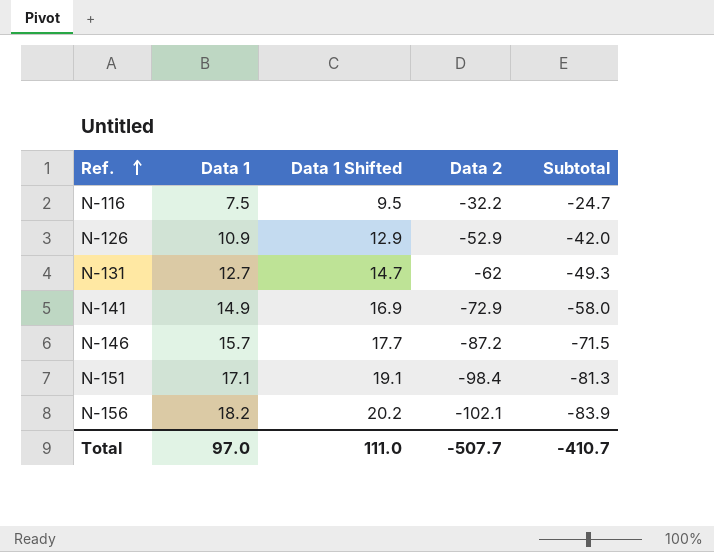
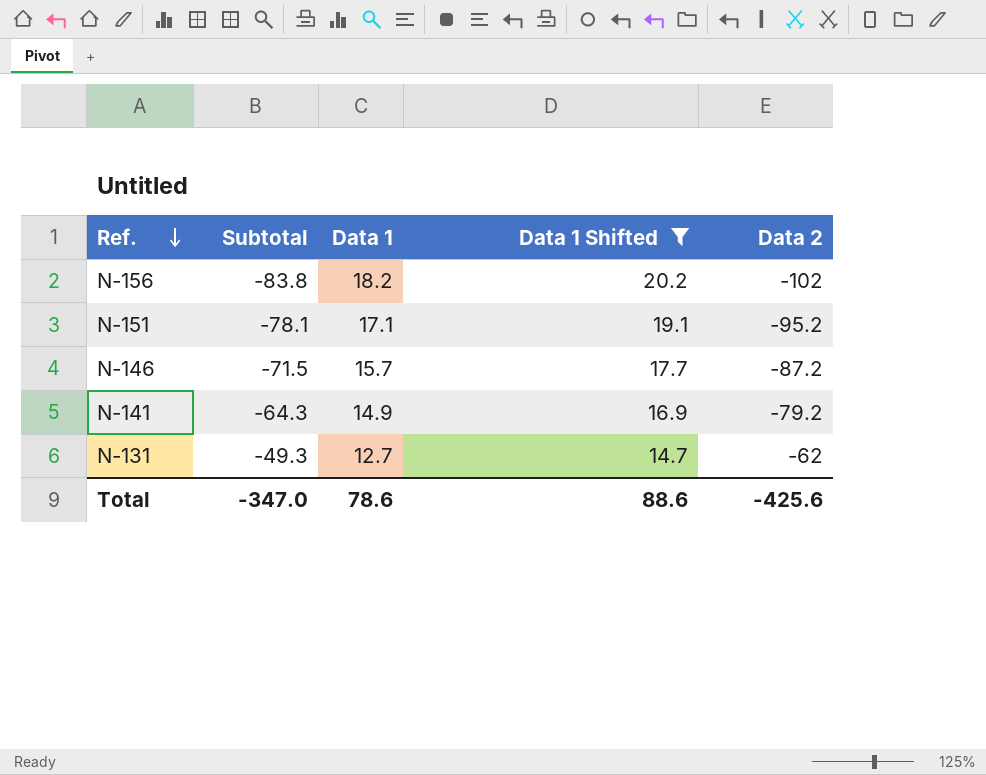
filter: none -> Data 1 Shifted >= 14.7
row order: Ref. ascending -> Ref. descending
column Subtotal | position: 5 -> 2
N-156 | Subtotal: -83.9 -> -83.8
N-156 | Data 2: -102.1 -> -102
N-151 | Subtotal: -81.3 -> -78.1
N-151 | Data 2: -98.4 -> -95.2
N-141 | Subtotal: -58.0 -> -64.3
N-141 | Data 2: -72.9 -> -79.2
Total | Subtotal: -410.7 -> -347.0
Total | Data 1: 97.0 -> 78.6
Total | Data 1 Shifted: 111.0 -> 88.6
Total | Data 2: -507.7 -> -425.6

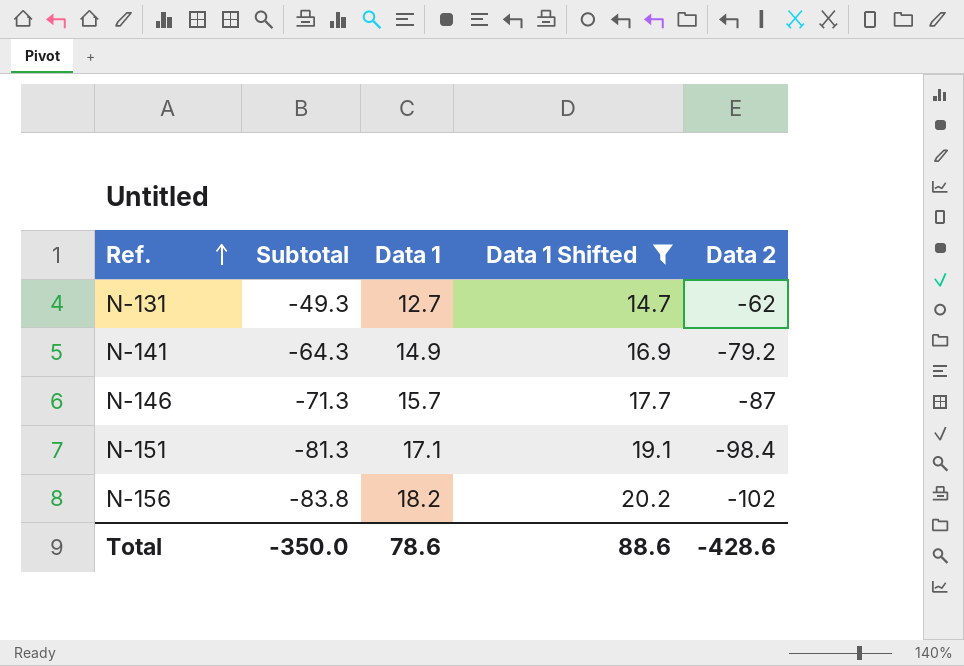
row order: Ref. descending -> Ref. ascending
N-146 | Subtotal: -71.5 -> -71.3
N-146 | Data 2: -87.2 -> -87
N-151 | Subtotal: -78.1 -> -81.3
N-151 | Data 2: -95.2 -> -98.4
Total | Subtotal: -347.0 -> -350.0
Total | Data 2: -425.6 -> -428.6

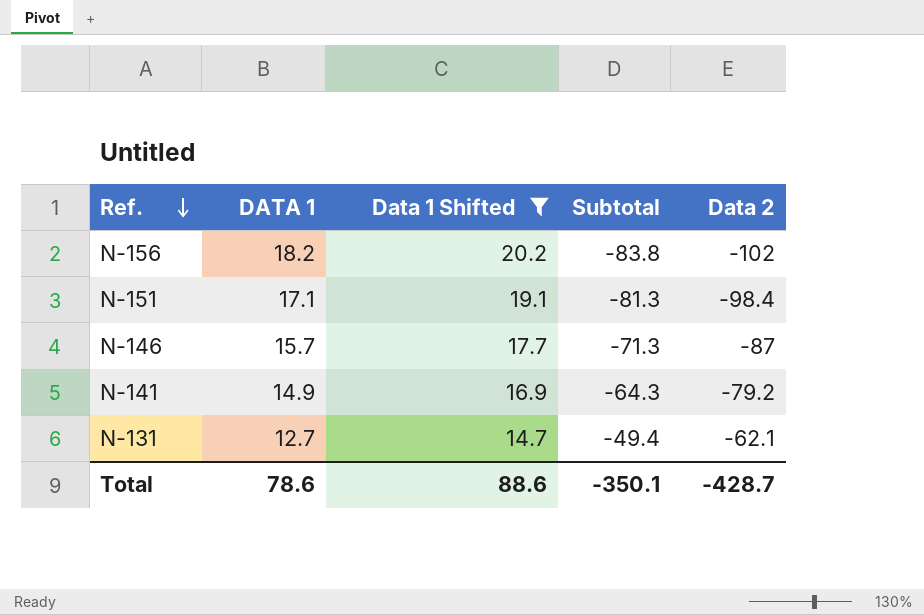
row order: Ref. ascending -> Ref. descending
column name: Data 1 -> DATA 1
column Subtotal | position: 2 -> 4
N-131 | Subtotal: -49.3 -> -49.4
N-131 | Data 2: -62 -> -62.1
Total | Subtotal: -350.0 -> -350.1
Total | Data 2: -428.6 -> -428.7

